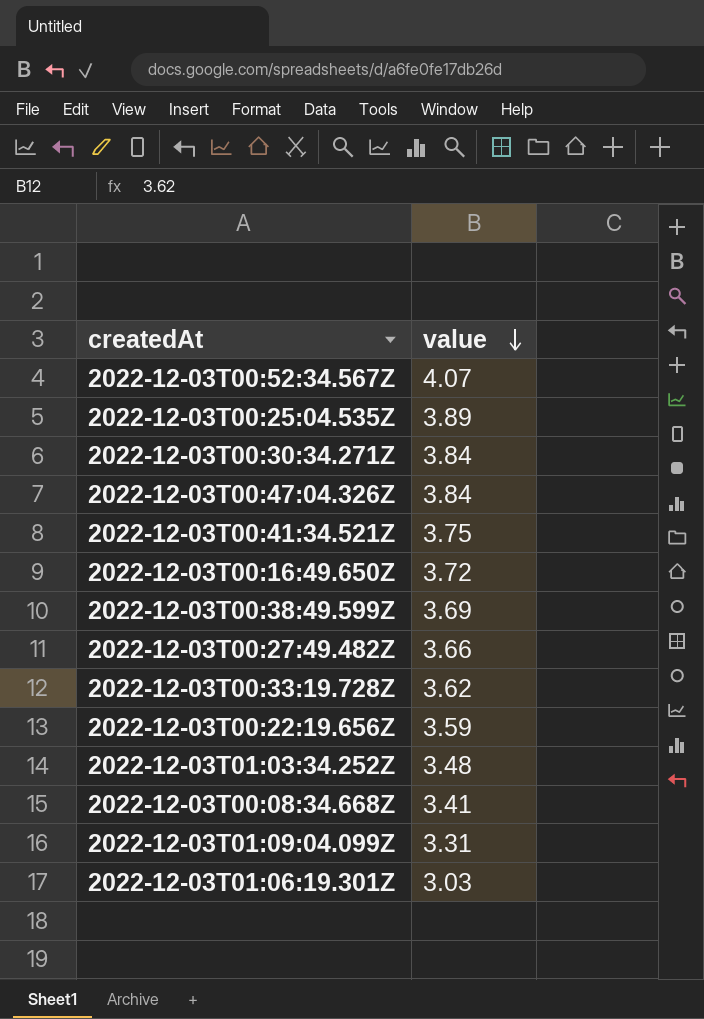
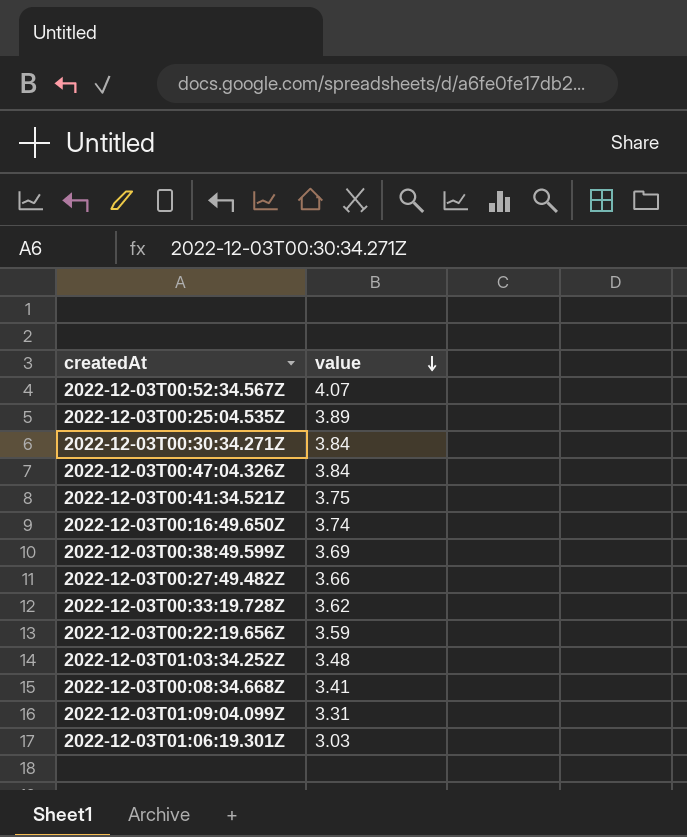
2022-12-03T00:16:49.650Z | value: 3.72 -> 3.74

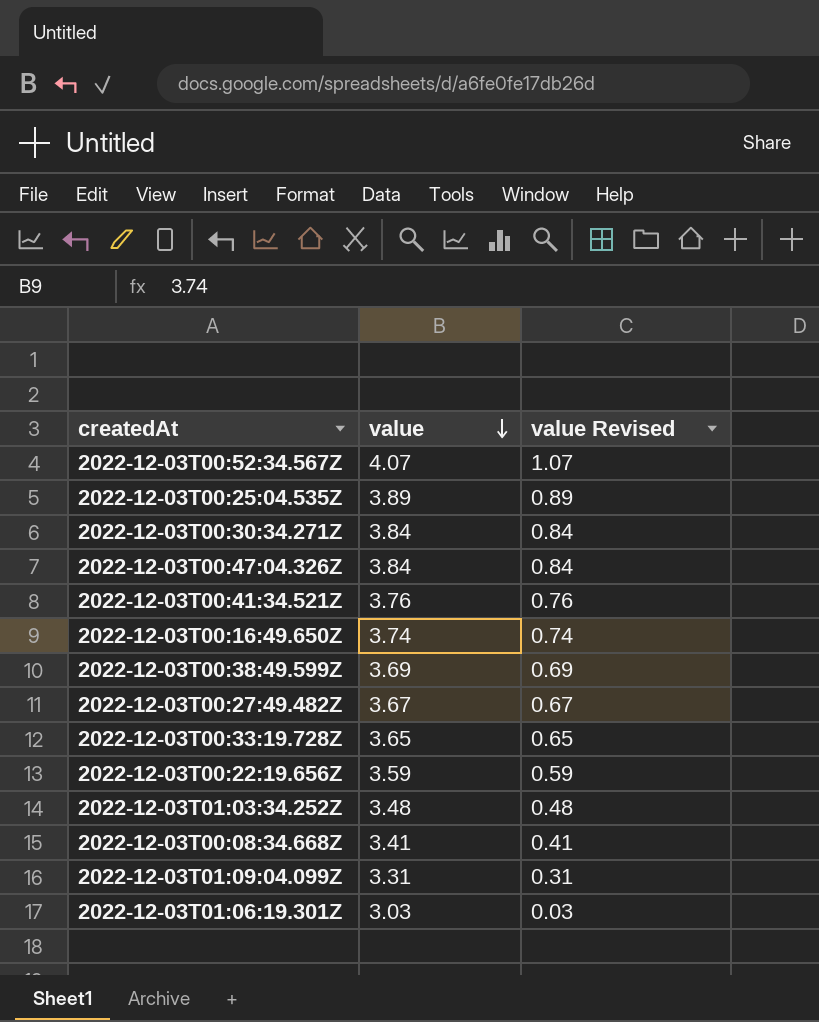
column value Revised | formula: none -> [value] - 3
2022-12-03T00:41:34.521Z | value: 3.75 -> 3.76
2022-12-03T00:27:49.482Z | value: 3.66 -> 3.67
2022-12-03T00:33:19.728Z | value: 3.62 -> 3.65

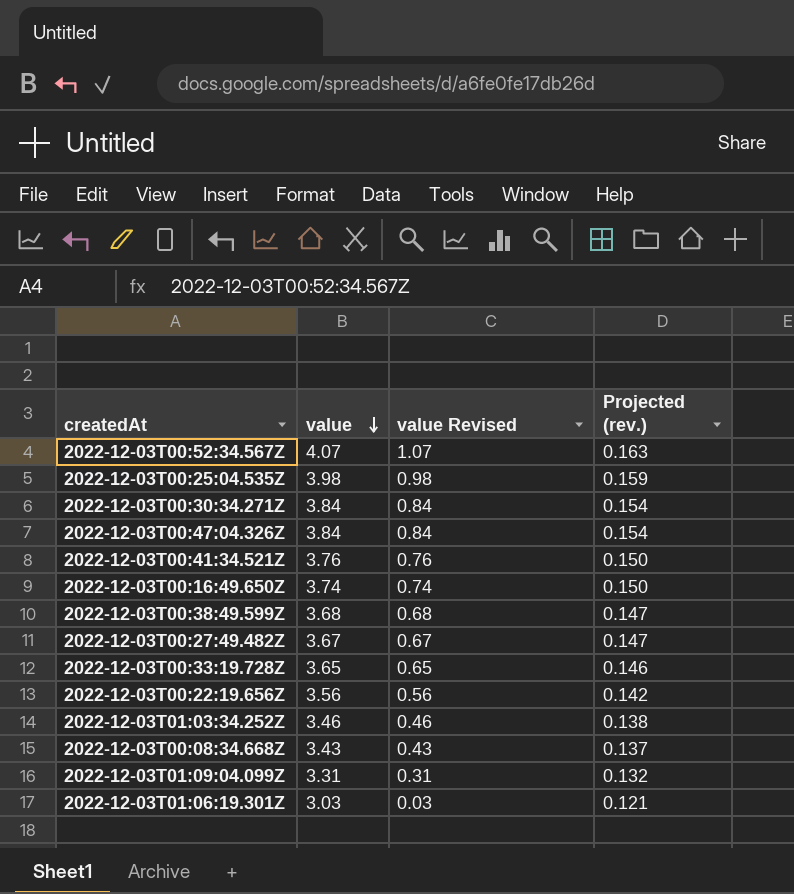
column Projected (rev.) | formula: none -> [value] * 0.04
2022-12-03T00:25:04.535Z | value: 3.89 -> 3.98
2022-12-03T00:25:04.535Z | value Revised: 0.89 -> 0.98
2022-12-03T00:38:49.599Z | value: 3.69 -> 3.68
2022-12-03T00:38:49.599Z | value Revised: 0.69 -> 0.68
2022-12-03T00:22:19.656Z | value: 3.59 -> 3.56
2022-12-03T00:22:19.656Z | value Revised: 0.59 -> 0.56
2022-12-03T01:03:34.252Z | value: 3.48 -> 3.46
2022-12-03T01:03:34.252Z | value Revised: 0.48 -> 0.46
2022-12-03T00:08:34.668Z | value: 3.41 -> 3.43
2022-12-03T00:08:34.668Z | value Revised: 0.41 -> 0.43

